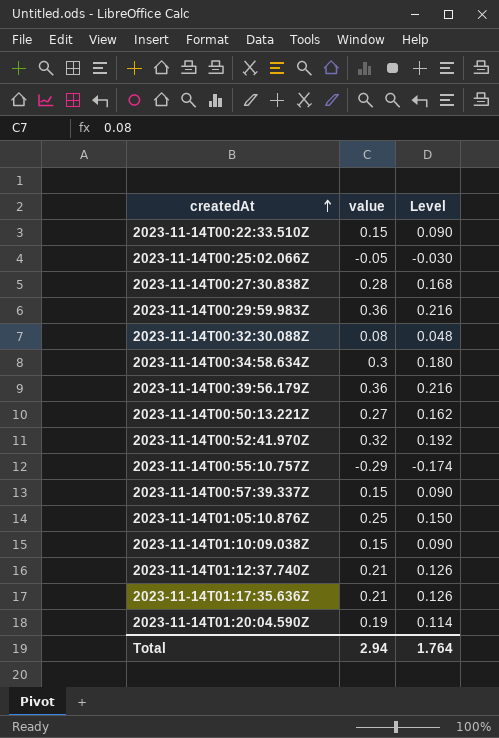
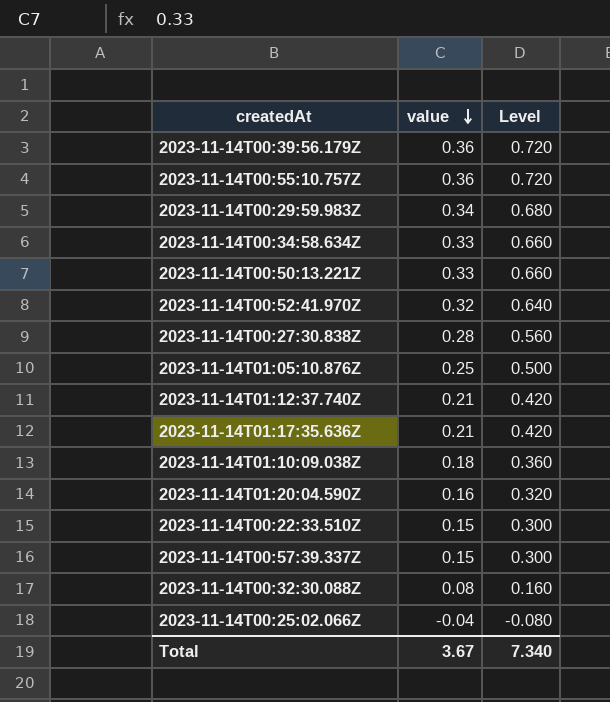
row order: createdAt ascending -> value descending
column Level | formula: [value] * 0.6 -> [value] * 2
2023-11-14T00:55:10.757Z | value: -0.29 -> 0.36
2023-11-14T00:29:59.983Z | value: 0.36 -> 0.34
2023-11-14T00:34:58.634Z | value: 0.3 -> 0.33
2023-11-14T00:50:13.221Z | value: 0.27 -> 0.33
2023-11-14T01:10:09.038Z | value: 0.15 -> 0.18
2023-11-14T01:20:04.590Z | value: 0.19 -> 0.16
2023-11-14T00:25:02.066Z | value: -0.05 -> -0.04
Total | value: 2.94 -> 3.67
Total | Level: 1.764 -> 7.340

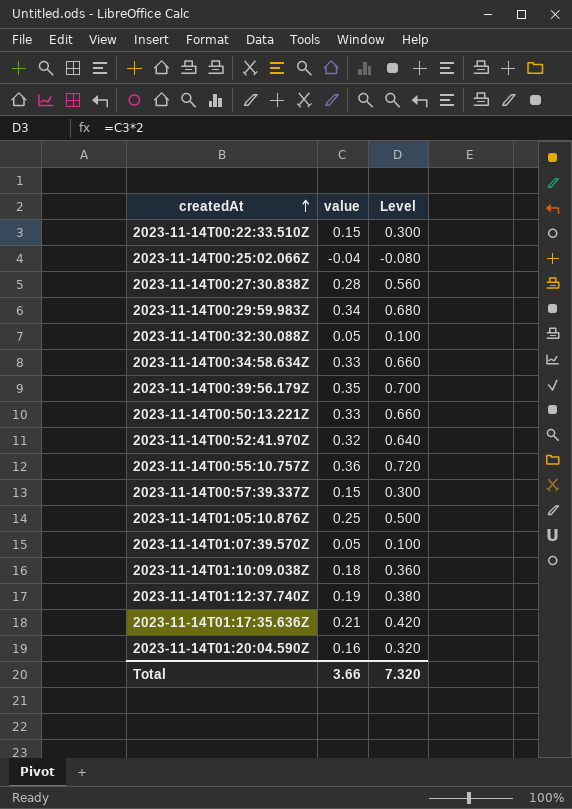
row order: value descending -> createdAt ascending
2023-11-14T00:32:30.088Z | value: 0.08 -> 0.05
2023-11-14T00:32:30.088Z | Level: 0.160 -> 0.100
2023-11-14T00:39:56.179Z | value: 0.36 -> 0.35
2023-11-14T00:39:56.179Z | Level: 0.720 -> 0.700
row 2023-11-14T01:07:39.570Z: none -> 0.05 | 0.100
2023-11-14T01:12:37.740Z | value: 0.21 -> 0.19
2023-11-14T01:12:37.740Z | Level: 0.420 -> 0.380
Total | value: 3.67 -> 3.66
Total | Level: 7.340 -> 7.320

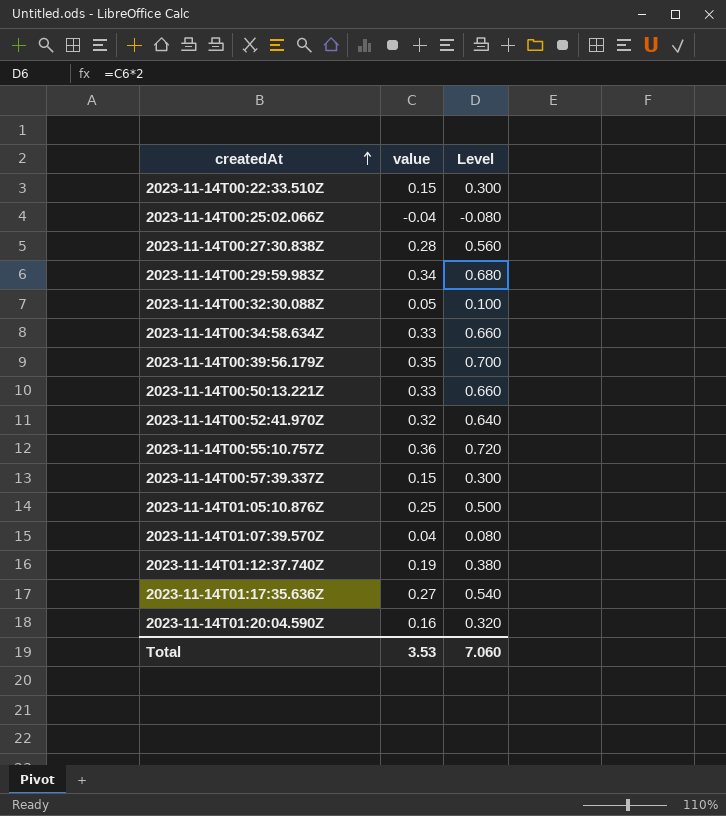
row 2023-11-14T01:10:09.038Z: 0.18 | 0.360 -> none
2023-11-14T01:07:39.570Z | value: 0.05 -> 0.04
2023-11-14T01:07:39.570Z | Level: 0.100 -> 0.080
2023-11-14T01:17:35.636Z | value: 0.21 -> 0.27
2023-11-14T01:17:35.636Z | Level: 0.420 -> 0.540
Total | value: 3.66 -> 3.53
Total | Level: 7.320 -> 7.060

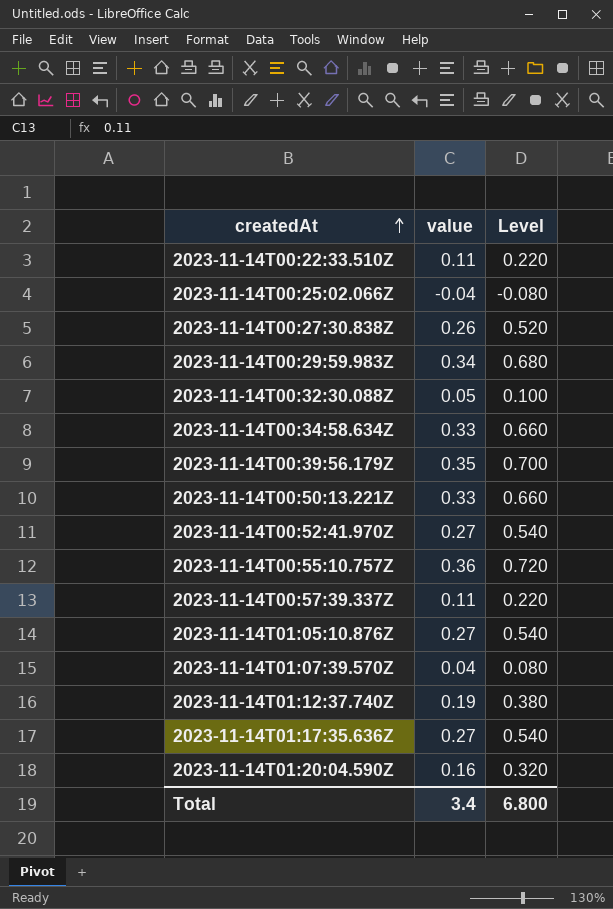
2023-11-14T00:22:33.510Z | value: 0.15 -> 0.11
2023-11-14T00:22:33.510Z | Level: 0.300 -> 0.220
2023-11-14T00:27:30.838Z | value: 0.28 -> 0.26
2023-11-14T00:27:30.838Z | Level: 0.560 -> 0.520
2023-11-14T00:52:41.970Z | value: 0.32 -> 0.27
2023-11-14T00:52:41.970Z | Level: 0.640 -> 0.540
2023-11-14T00:57:39.337Z | value: 0.15 -> 0.11
2023-11-14T00:57:39.337Z | Level: 0.300 -> 0.220
2023-11-14T01:05:10.876Z | value: 0.25 -> 0.27
2023-11-14T01:05:10.876Z | Level: 0.500 -> 0.540
Total | value: 3.53 -> 3.4
Total | Level: 7.060 -> 6.800

